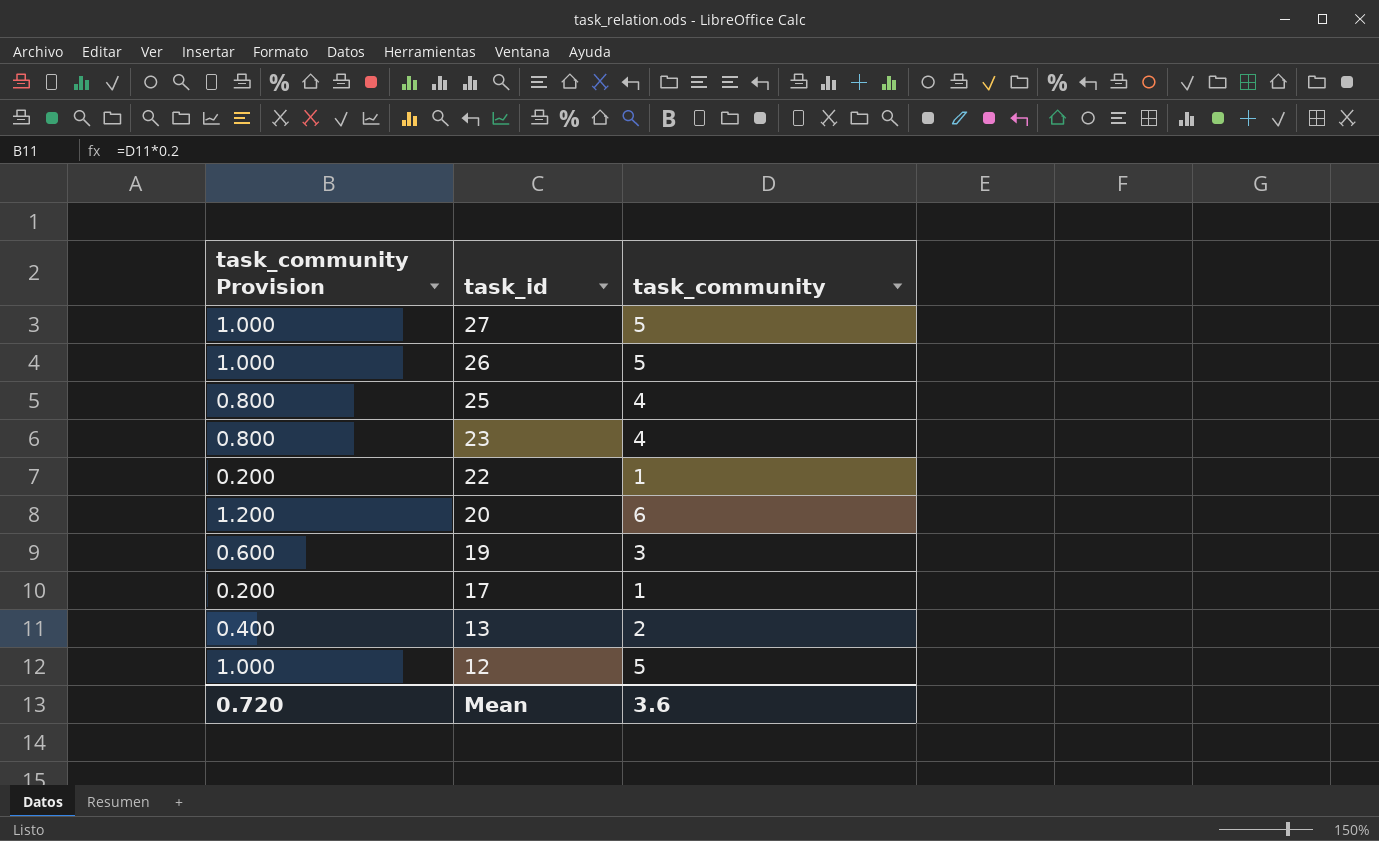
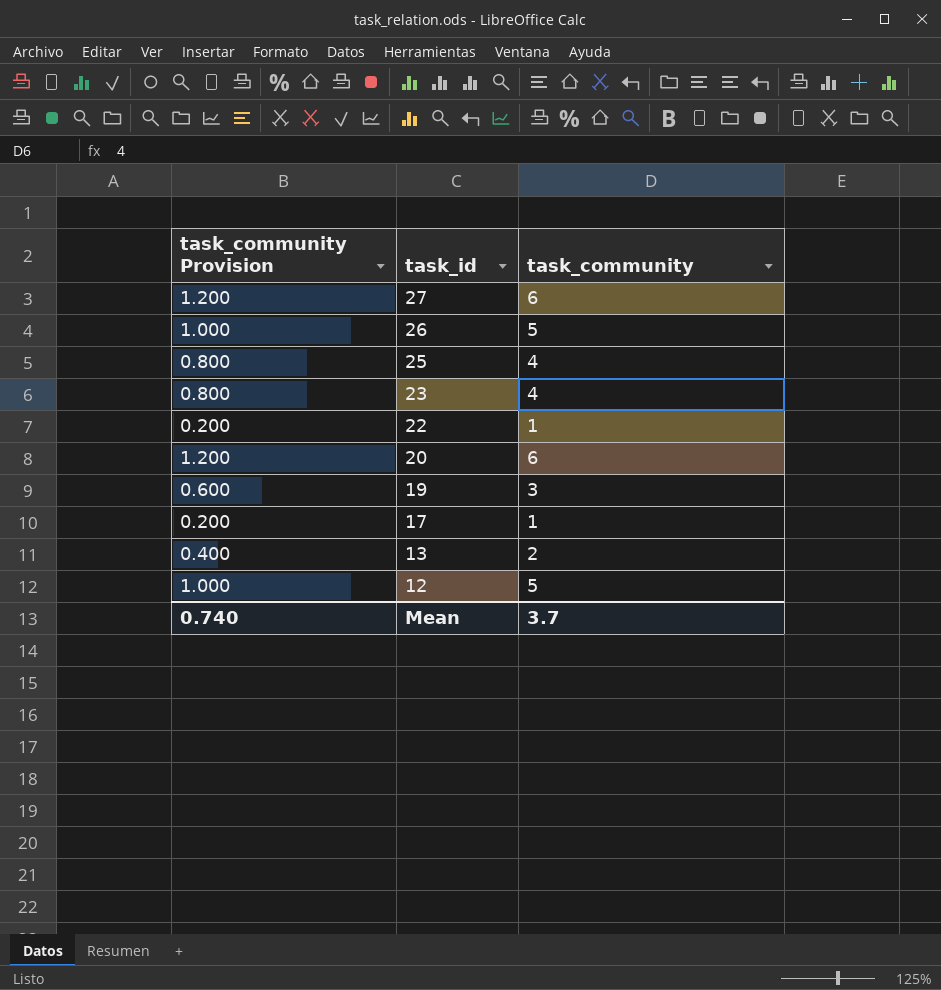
27 | task_community Provision: 1.000 -> 1.200
27 | task_community: 5 -> 6
Mean | task_community Provision: 0.720 -> 0.740
Mean | task_community: 3.6 -> 3.7

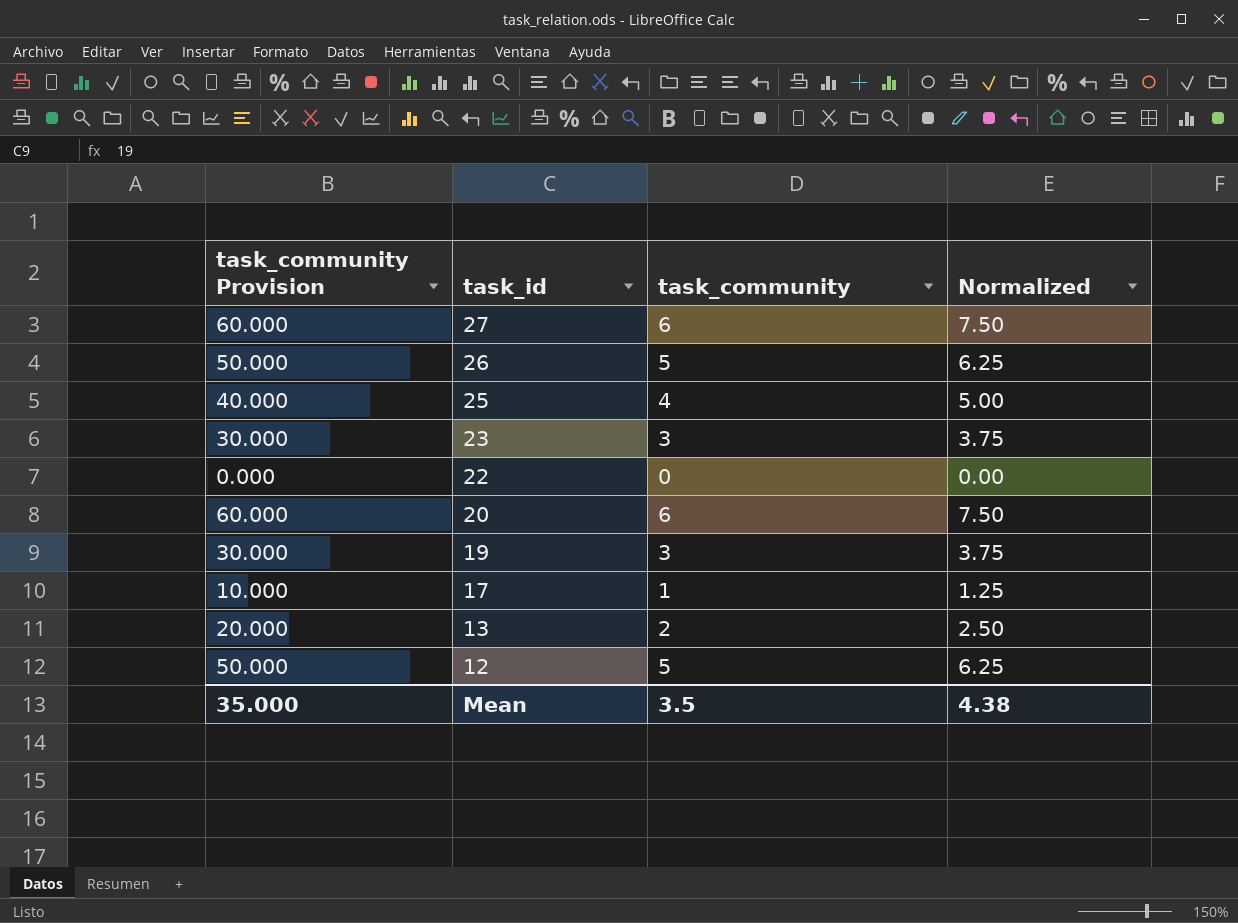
column task_community Provision | formula: [task_community] * 0.2 -> [task_community] * 10
column Normalized | formula: none -> [task_community] * 1.25
23 | task_community: 4 -> 3
22 | task_community: 1 -> 0
Mean | task_community Provision: 0.740 -> 35.000
Mean | task_community: 3.7 -> 3.5

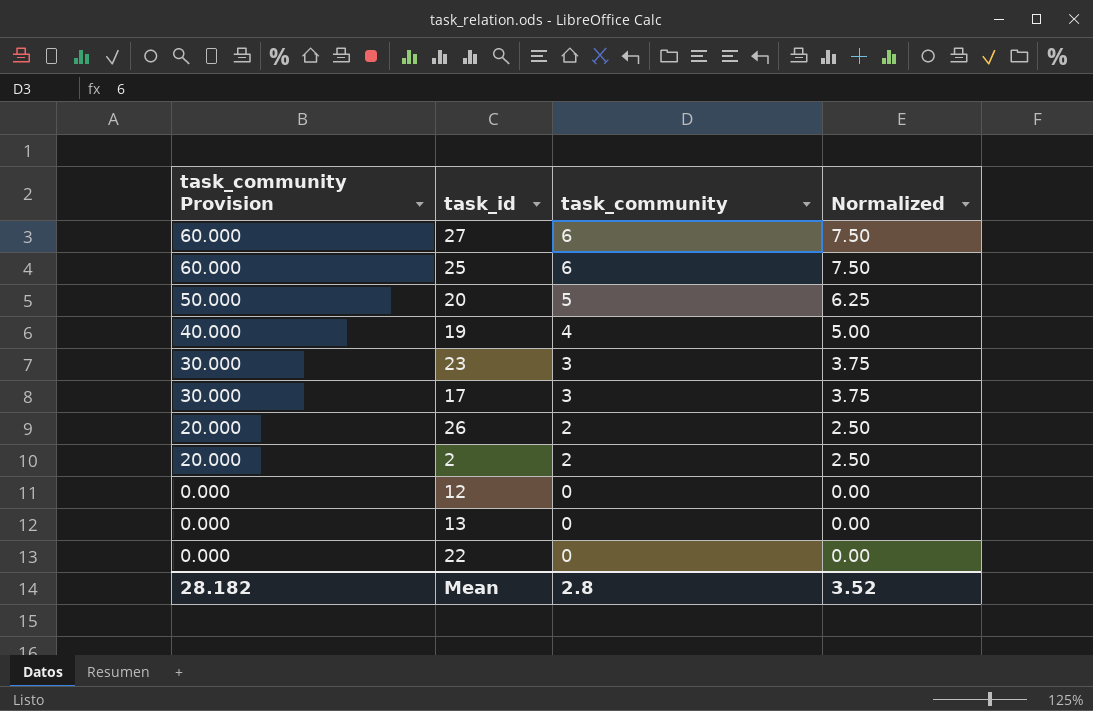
row order: task_id descending -> task_community Provision descending
25 | task_community Provision: 40.000 -> 60.000
25 | task_community: 4 -> 6
25 | Normalized: 5.00 -> 7.50
20 | task_community Provision: 60.000 -> 50.000
20 | task_community: 6 -> 5
20 | Normalized: 7.50 -> 6.25
19 | task_community Provision: 30.000 -> 40.000
19 | task_community: 3 -> 4
19 | Normalized: 3.75 -> 5.00
17 | task_community Provision: 10.000 -> 30.000
17 | task_community: 1 -> 3
17 | Normalized: 1.25 -> 3.75
26 | task_community Provision: 50.000 -> 20.000
26 | task_community: 5 -> 2
26 | Normalized: 6.25 -> 2.50
row 2: none -> 20.000 | 2 | 2.50
12 | task_community Provision: 50.000 -> 0.000
12 | task_community: 5 -> 0
12 | Normalized: 6.25 -> 0.00
13 | task_community Provision: 20.000 -> 0.000
13 | task_community: 2 -> 0
13 | Normalized: 2.50 -> 0.00
Mean | task_community Provision: 35.000 -> 28.182
Mean | task_community: 3.5 -> 2.8
Mean | Normalized: 4.38 -> 3.52

